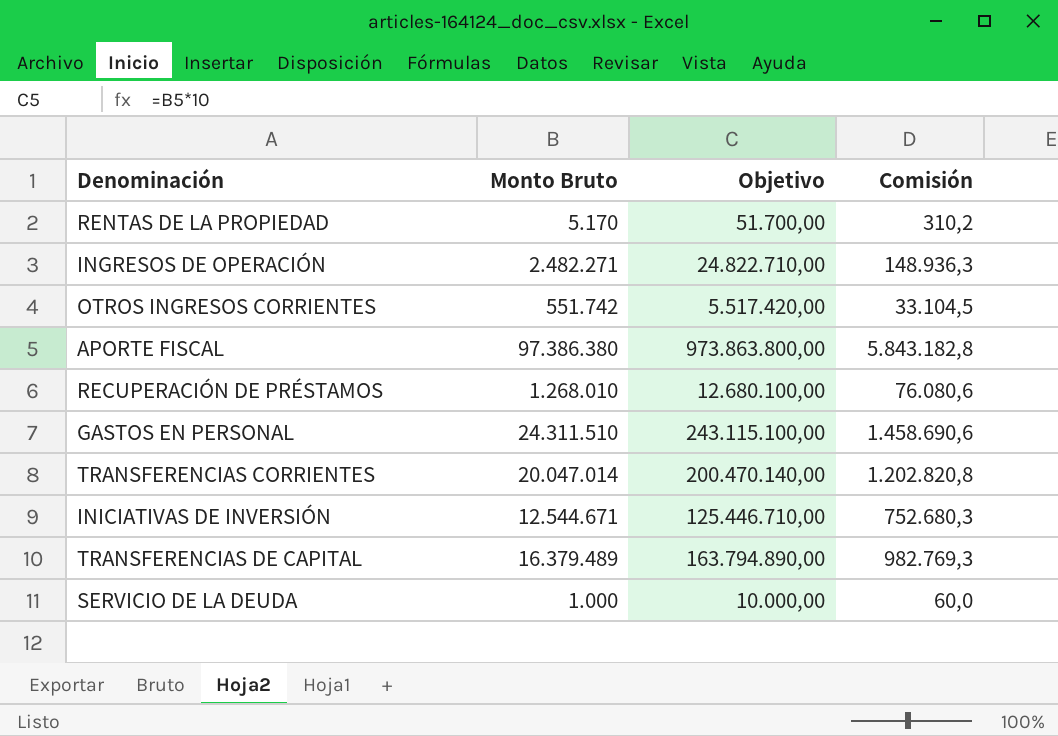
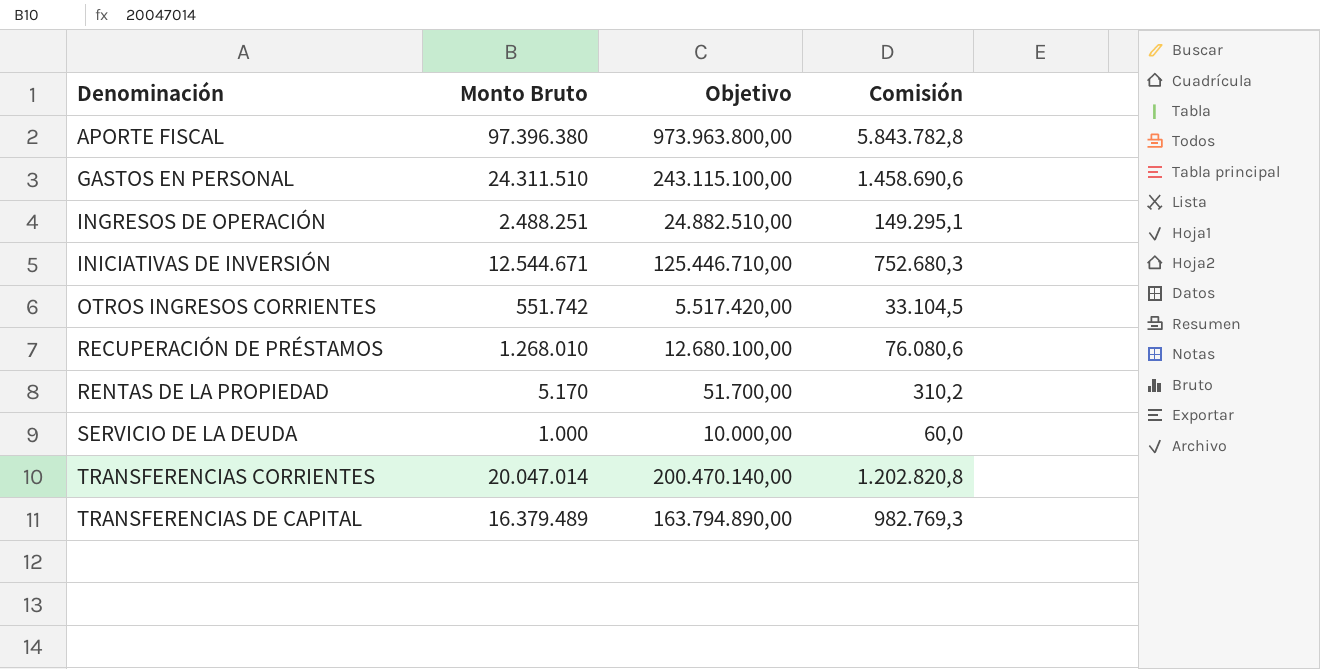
row order: none -> Denominación ascending
APORTE FISCAL | Monto Bruto: 97.386.380 -> 97.396.380
APORTE FISCAL | Objetivo: 973.863.800,00 -> 973.963.800,00
APORTE FISCAL | Comisión: 5.843.182,8 -> 5.843.782,8
INGRESOS DE OPERACIÓN | Monto Bruto: 2.482.271 -> 2.488.251
INGRESOS DE OPERACIÓN | Objetivo: 24.822.710,00 -> 24.882.510,00
INGRESOS DE OPERACIÓN | Comisión: 148.936,3 -> 149.295,1

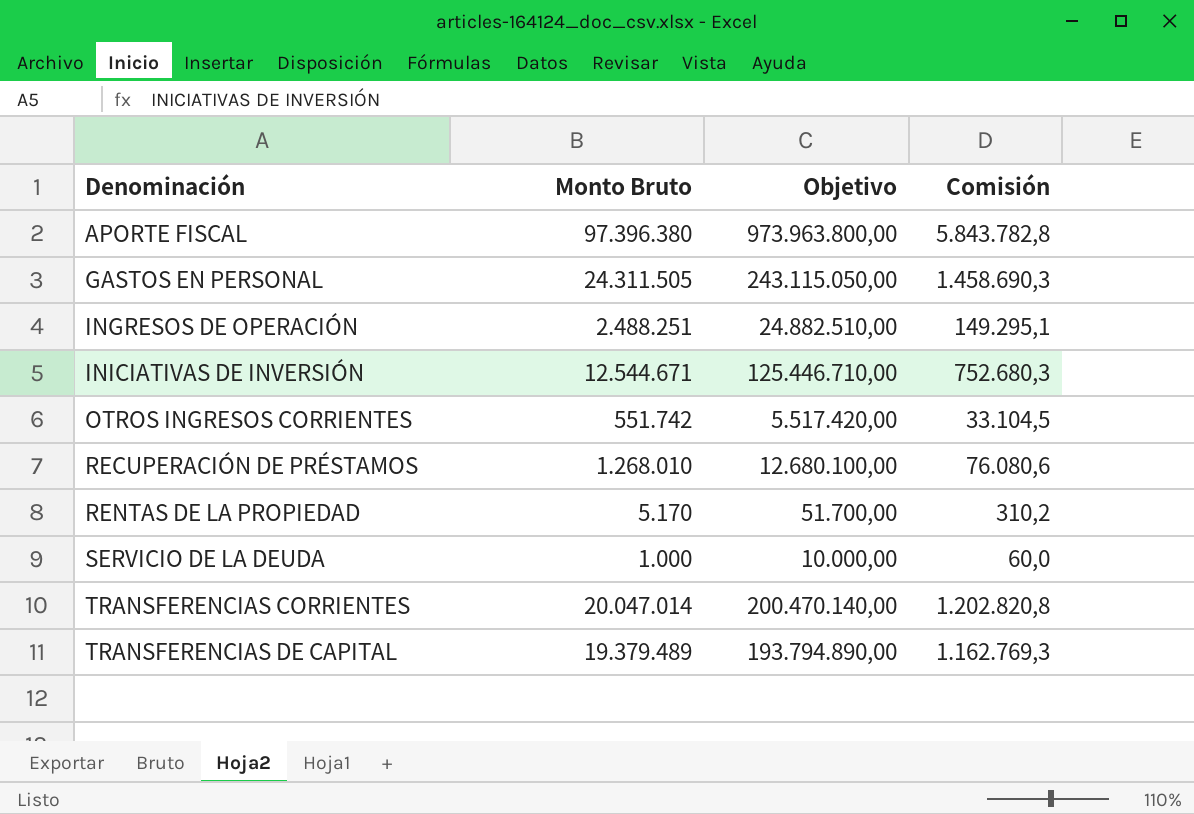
GASTOS EN PERSONAL | Monto Bruto: 24.311.510 -> 24.311.505
GASTOS EN PERSONAL | Objetivo: 243.115.100,00 -> 243.115.050,00
GASTOS EN PERSONAL | Comisión: 1.458.690,6 -> 1.458.690,3
TRANSFERENCIAS DE CAPITAL | Monto Bruto: 16.379.489 -> 19.379.489
TRANSFERENCIAS DE CAPITAL | Objetivo: 163.794.890,00 -> 193.794.890,00
TRANSFERENCIAS DE CAPITAL | Comisión: 982.769,3 -> 1.162.769,3

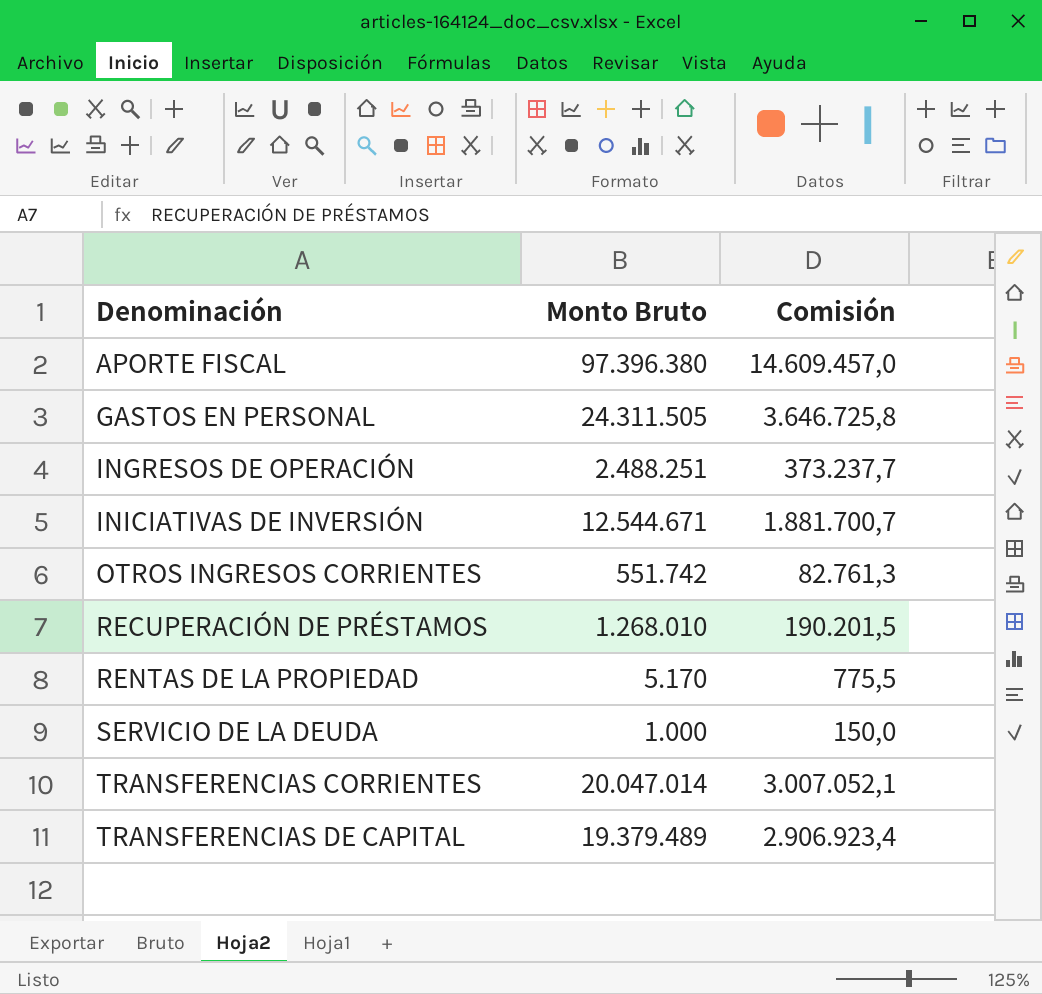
column Objetivo | formula: [Monto Bruto] * 10 -> none
column Comisión | formula: [Monto Bruto] * 0,06 -> [Monto Bruto] * 0,15

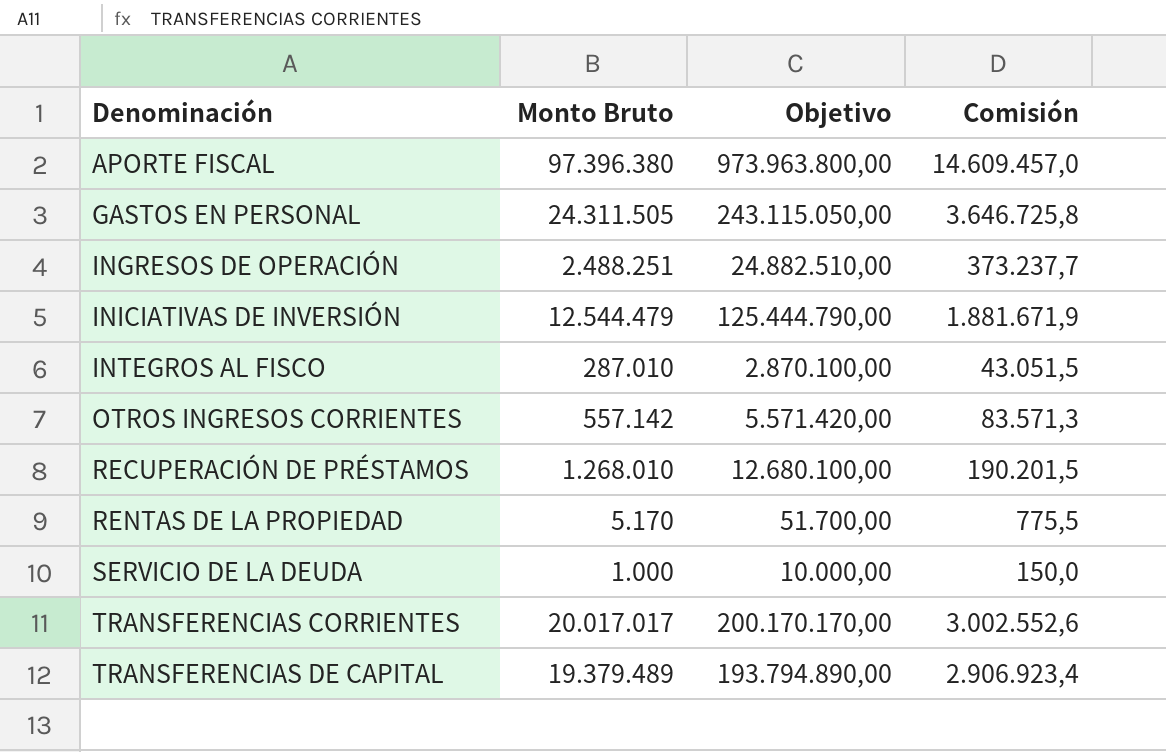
column Objetivo | formula: none -> [Monto Bruto] * 10
INICIATIVAS DE INVERSIÓN | Monto Bruto: 12.544.671 -> 12.544.479
INICIATIVAS DE INVERSIÓN | Comisión: 1.881.700,7 -> 1.881.671,9
row INTEGROS AL FISCO: none -> 287.010 | 2.870.100,00 | 43.051,5
OTROS INGRESOS CORRIENTES | Monto Bruto: 551.742 -> 557.142
OTROS INGRESOS CORRIENTES | Comisión: 82.761,3 -> 83.571,3
TRANSFERENCIAS CORRIENTES | Monto Bruto: 20.047.014 -> 20.017.017
TRANSFERENCIAS CORRIENTES | Comisión: 3.007.052,1 -> 3.002.552,6

